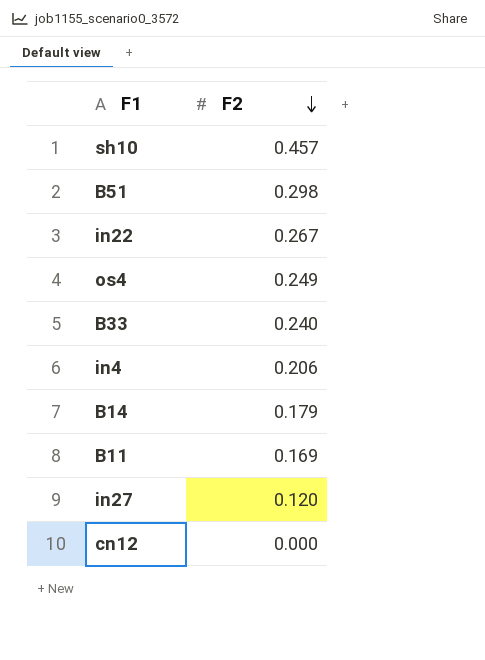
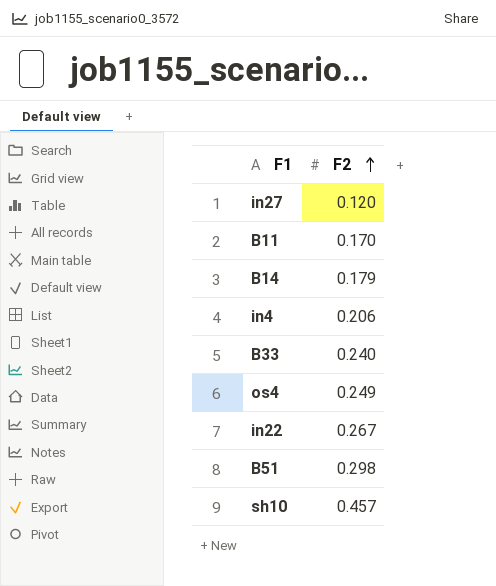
row order: F2 descending -> F2 ascending
row cn12: 0.000 -> none
B11 | F2: 0.169 -> 0.170

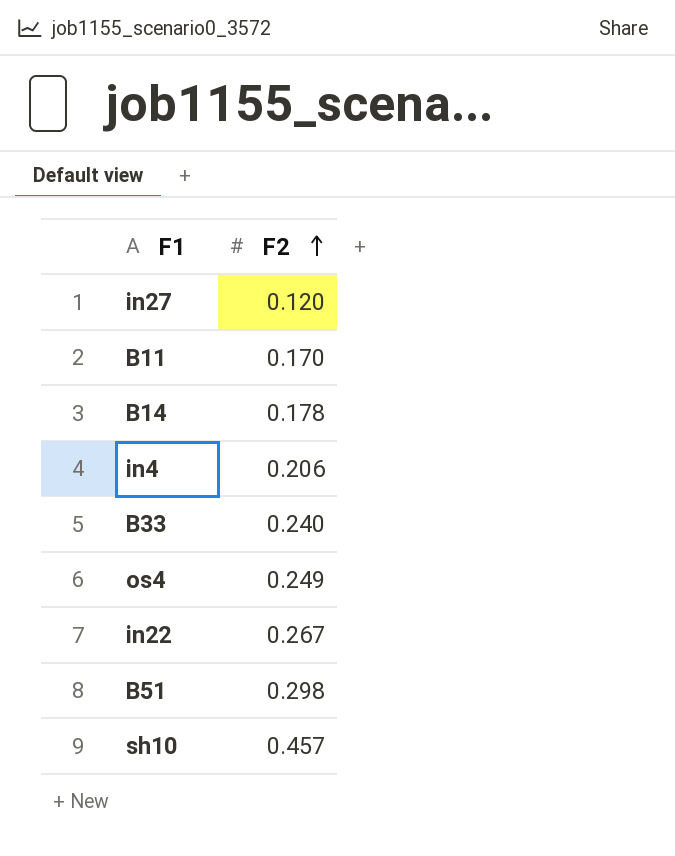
B14 | F2: 0.179 -> 0.178

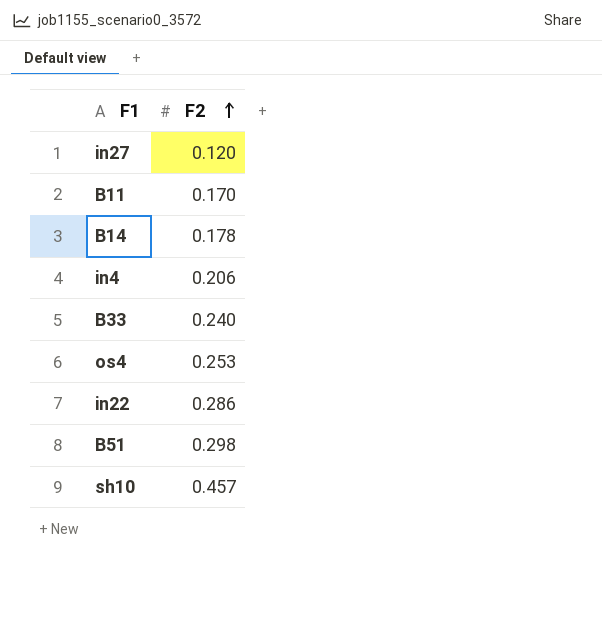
os4 | F2: 0.249 -> 0.253
in22 | F2: 0.267 -> 0.286

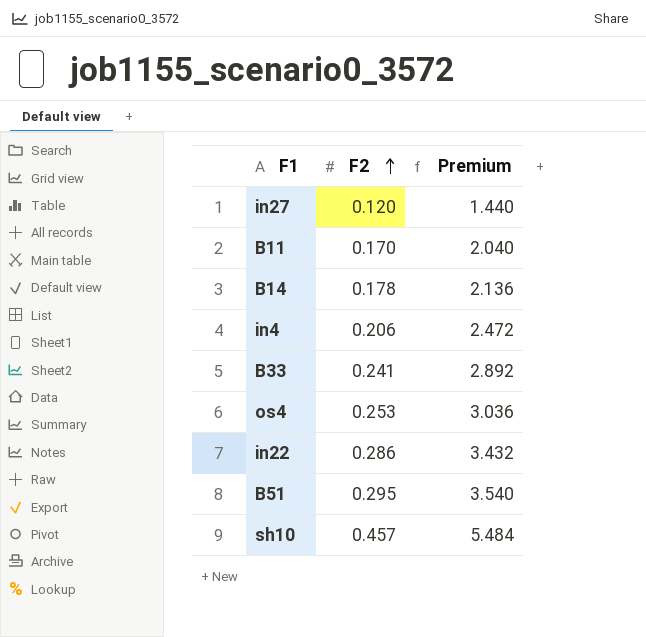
column Premium | formula: none -> [F2] * 12
B33 | F2: 0.240 -> 0.241
B51 | F2: 0.298 -> 0.295

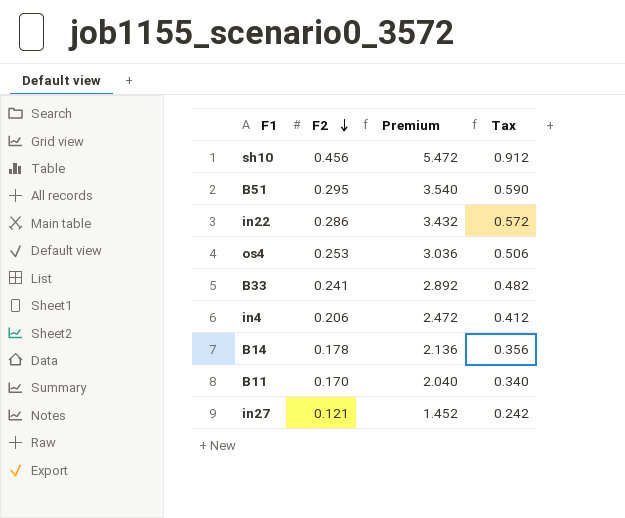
row order: F2 ascending -> F2 descending
column Tax | formula: none -> [F2] * 2
sh10 | F2: 0.457 -> 0.456
sh10 | Premium: 5.484 -> 5.472
in27 | F2: 0.120 -> 0.121
in27 | Premium: 1.440 -> 1.452

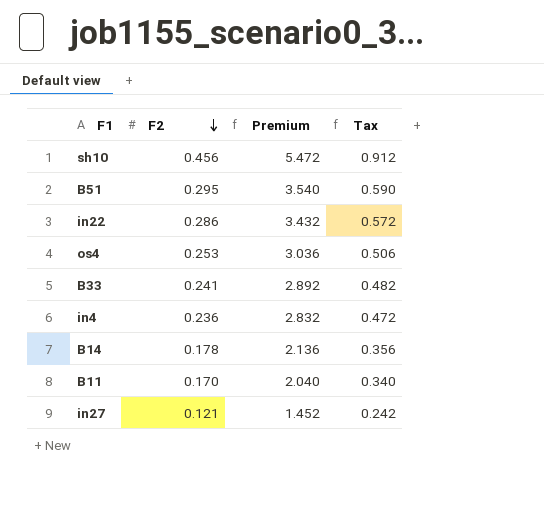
in4 | F2: 0.206 -> 0.236
in4 | Premium: 2.472 -> 2.832
in4 | Tax: 0.412 -> 0.472

